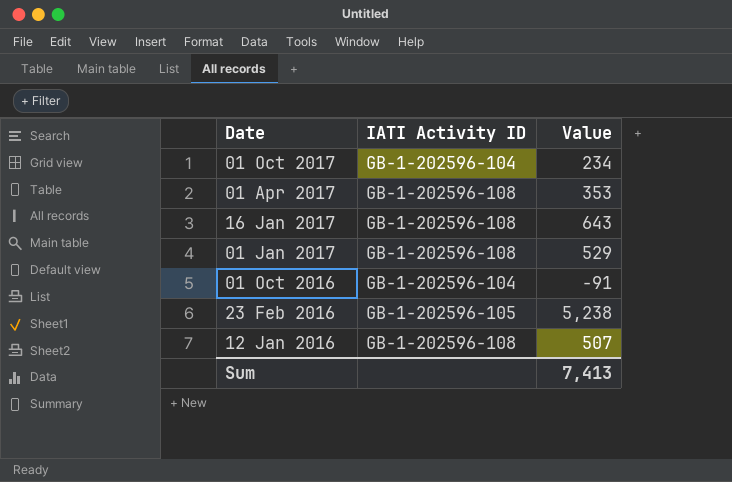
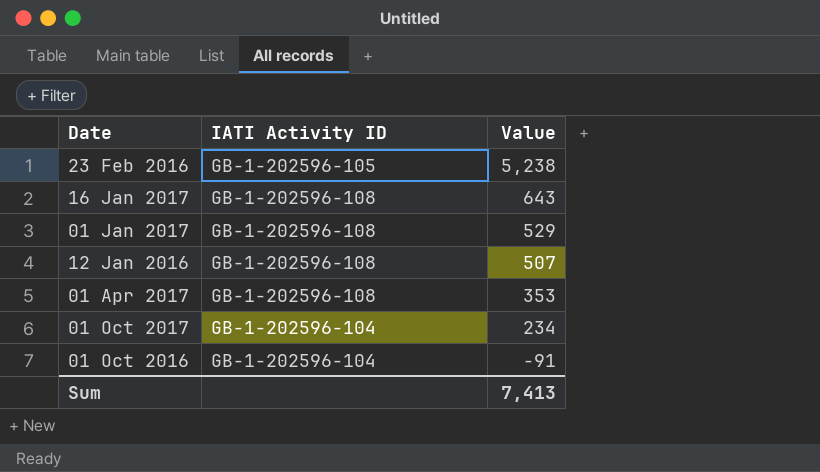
row order: Date descending -> Value descending

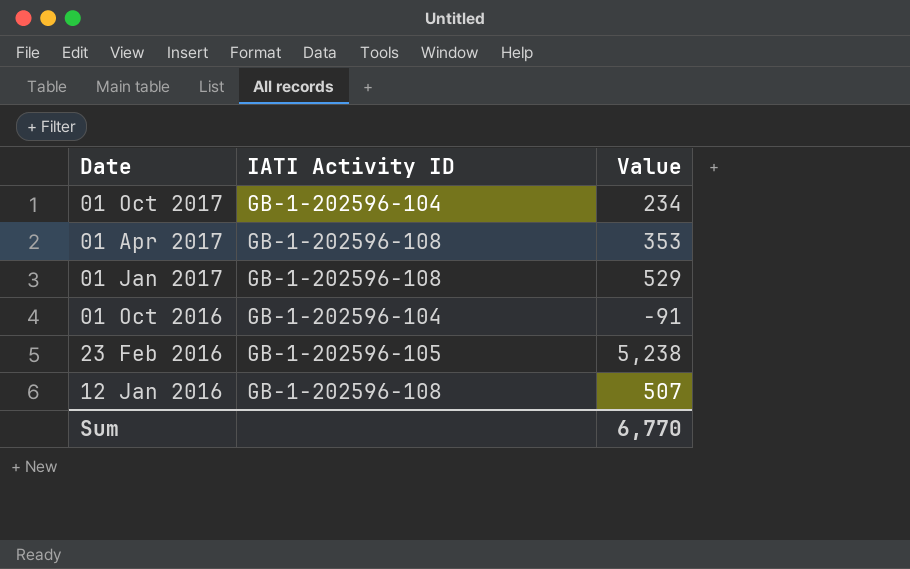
row order: Value descending -> Date descending
row 16 Jan 2017: GB-1-202596-108 | 643 -> none
Sum | Value: 7,413 -> 6,770

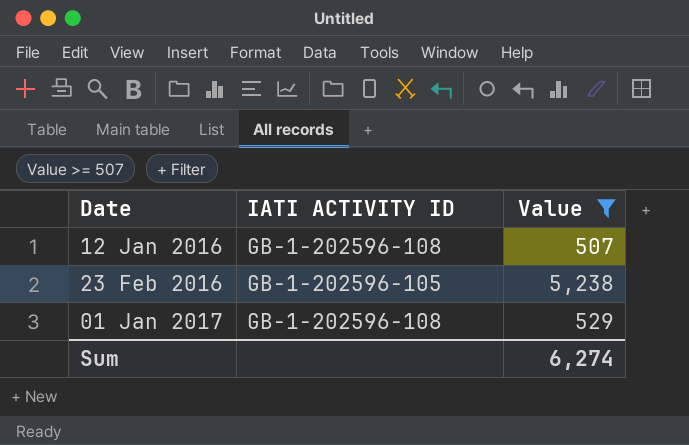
filter: none -> Value >= 507
row order: Date descending -> Date ascending
column name: IATI Activity ID -> IATI ACTIVITY ID
Sum | Value: 6,770 -> 6,274

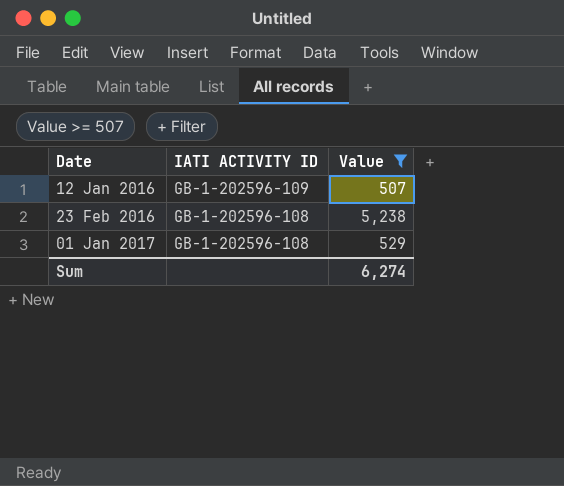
12 Jan 2016 | IATI ACTIVITY ID: GB-1-202596-108 -> GB-1-202596-109
23 Feb 2016 | IATI ACTIVITY ID: GB-1-202596-105 -> GB-1-202596-108

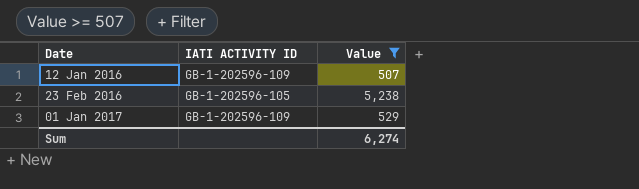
23 Feb 2016 | IATI ACTIVITY ID: GB-1-202596-108 -> GB-1-202596-105
01 Jan 2017 | IATI ACTIVITY ID: GB-1-202596-108 -> GB-1-202596-109

